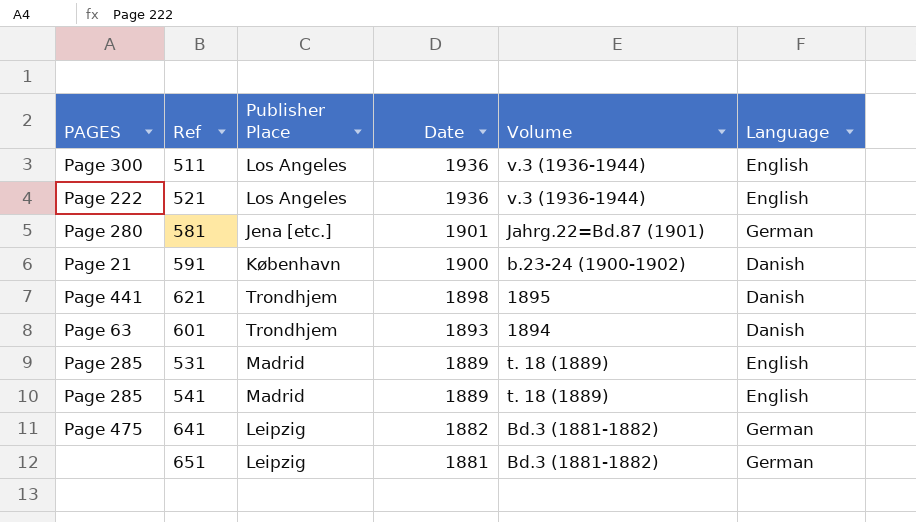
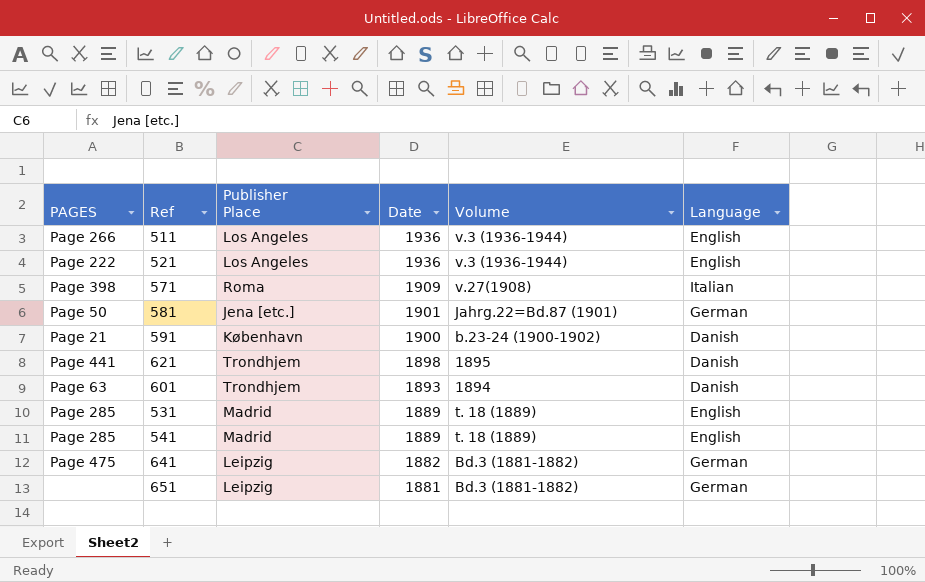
511 | PAGES: Page 300 -> Page 266
row 571: none -> Page 398 | Roma | 1909 | v.27(1908) | Italian
581 | PAGES: Page 280 -> Page 50

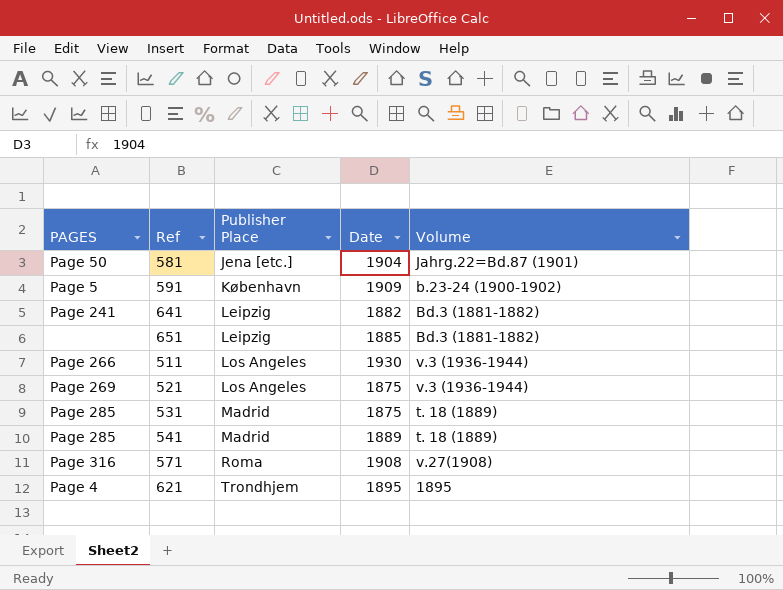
row order: Date descending -> Publisher Place ascending
column Language | position: 6 -> none
row 601: Page 63 | Trondhjem | 1893 | 1894 | Danish -> none
581 | Date: 1901 -> 1904
591 | PAGES: Page 21 -> Page 5
591 | Date: 1900 -> 1909
641 | PAGES: Page 475 -> Page 241
651 | Date: 1881 -> 1885
511 | Date: 1936 -> 1930
521 | PAGES: Page 222 -> Page 269
521 | Date: 1936 -> 1875
531 | Date: 1889 -> 1875
571 | PAGES: Page 398 -> Page 316
571 | Date: 1909 -> 1908
621 | PAGES: Page 441 -> Page 4
621 | Date: 1898 -> 1895

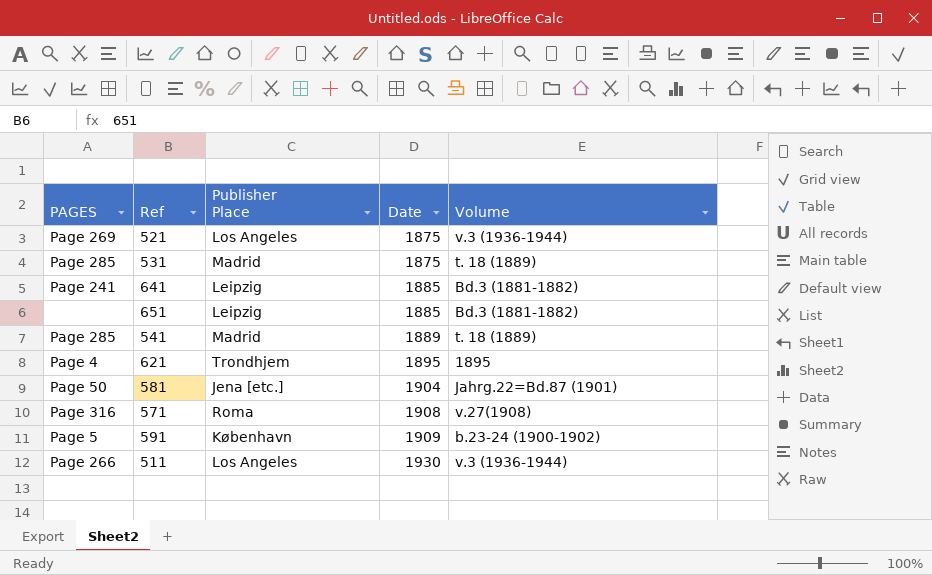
row order: Publisher Place ascending -> Date ascending
641 | Date: 1882 -> 1885

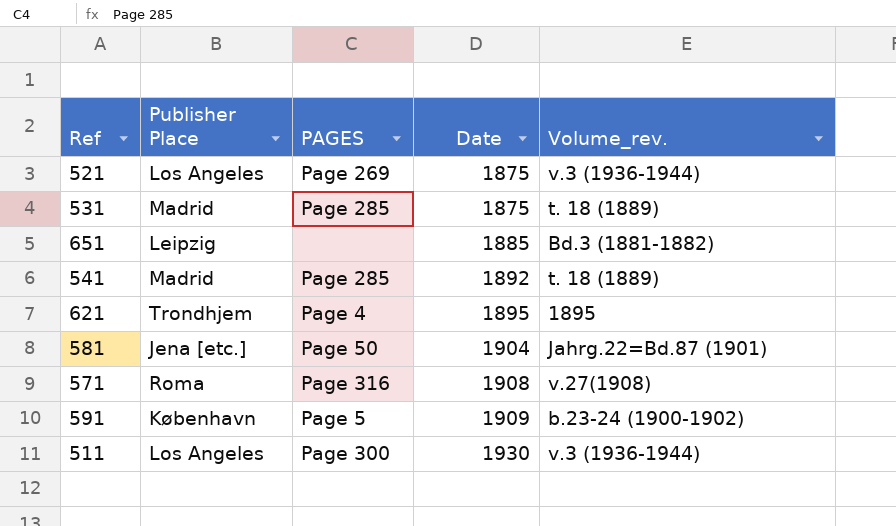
column PAGES | position: 1 -> 3
column name: Volume -> Volume_rev.
row 641: Page 241 | Leipzig | 1885 | Bd.3 (1881-1882) -> none
541 | Date: 1889 -> 1892
511 | PAGES: Page 266 -> Page 300

